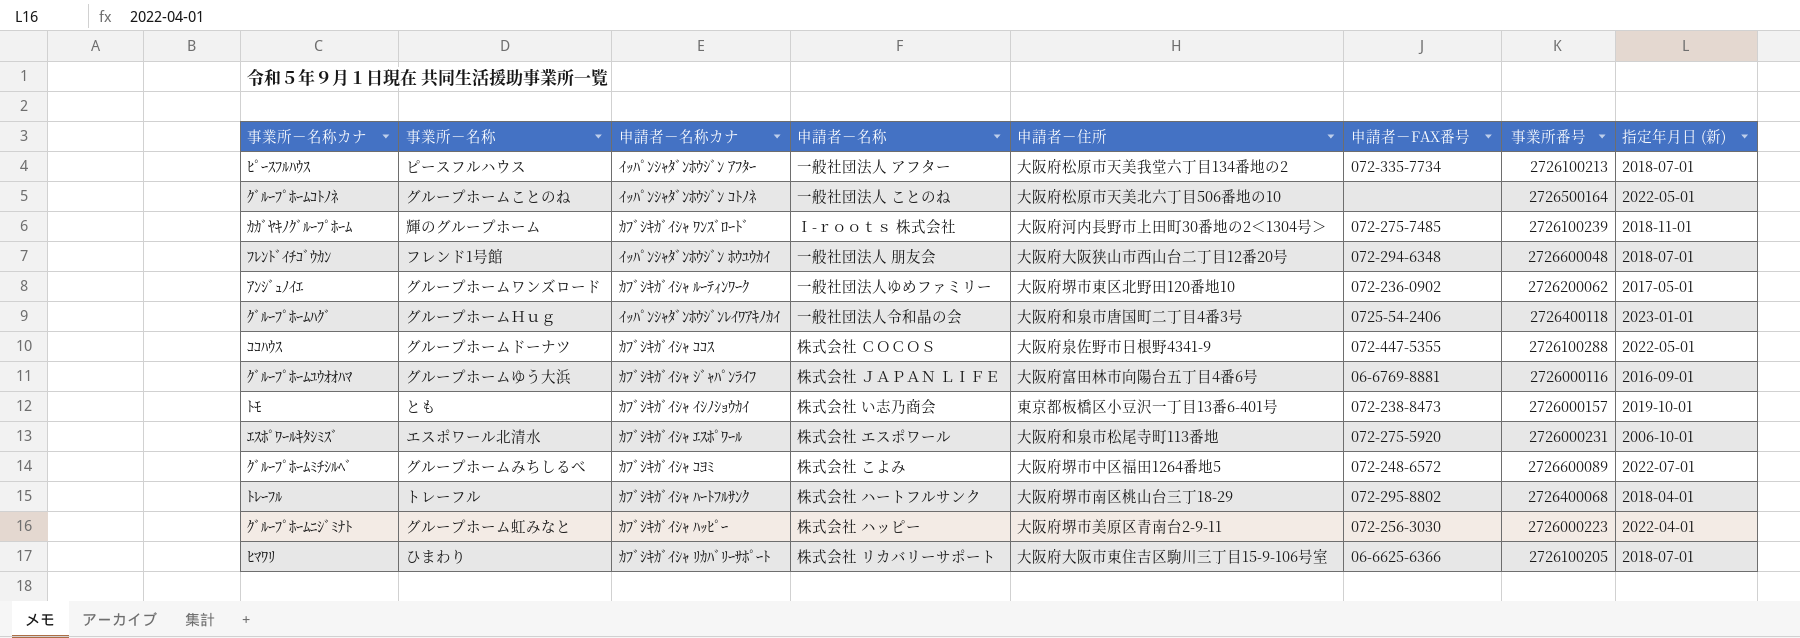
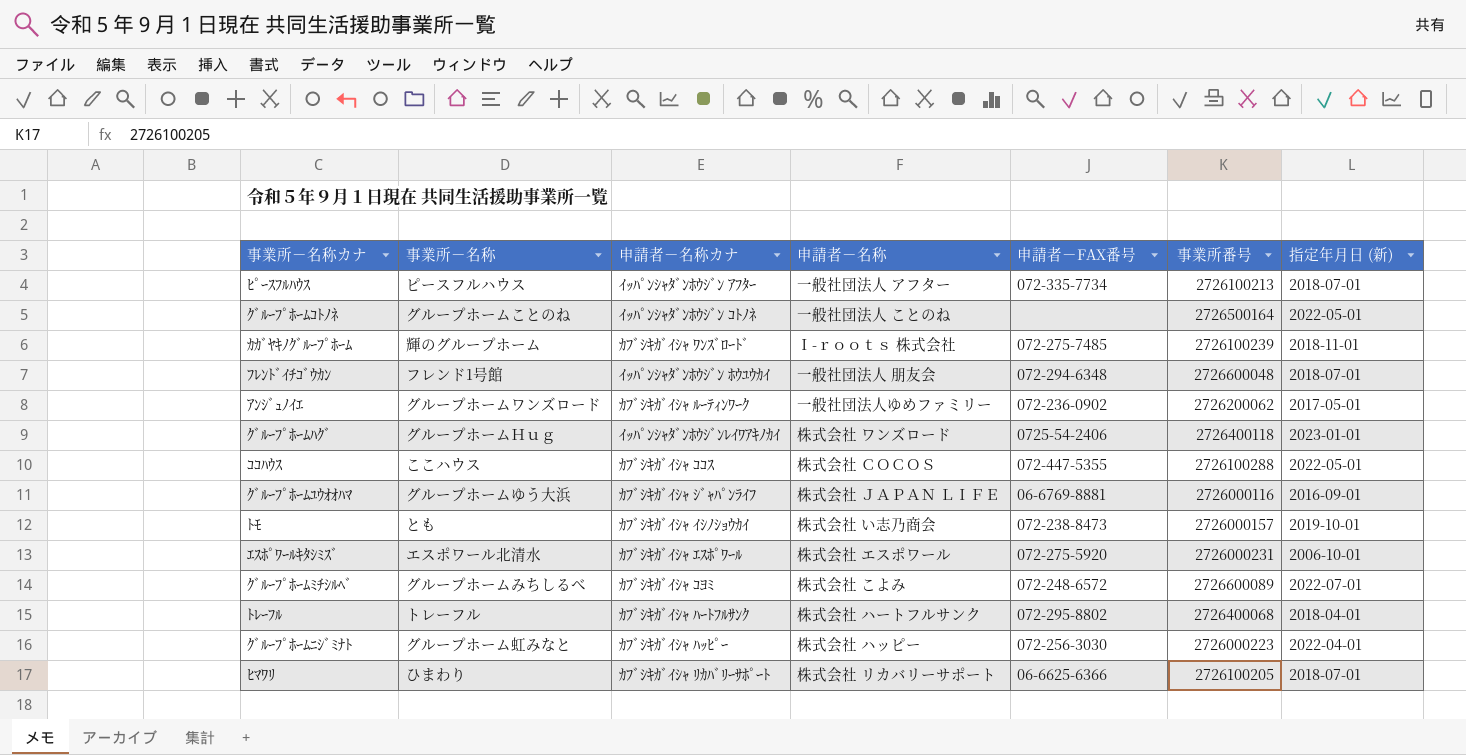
column 申請者－住所 | position: 5 -> none
ｸﾞﾙｰﾌﾟﾎｰﾑﾊｸﾞ | 申請者－名称: 一般社団法人令和晶の会 -> 株式会社 ワンズロード
ｺｺﾊｳｽ | 事業所－名称: グループホームドーナツ -> ここハウス

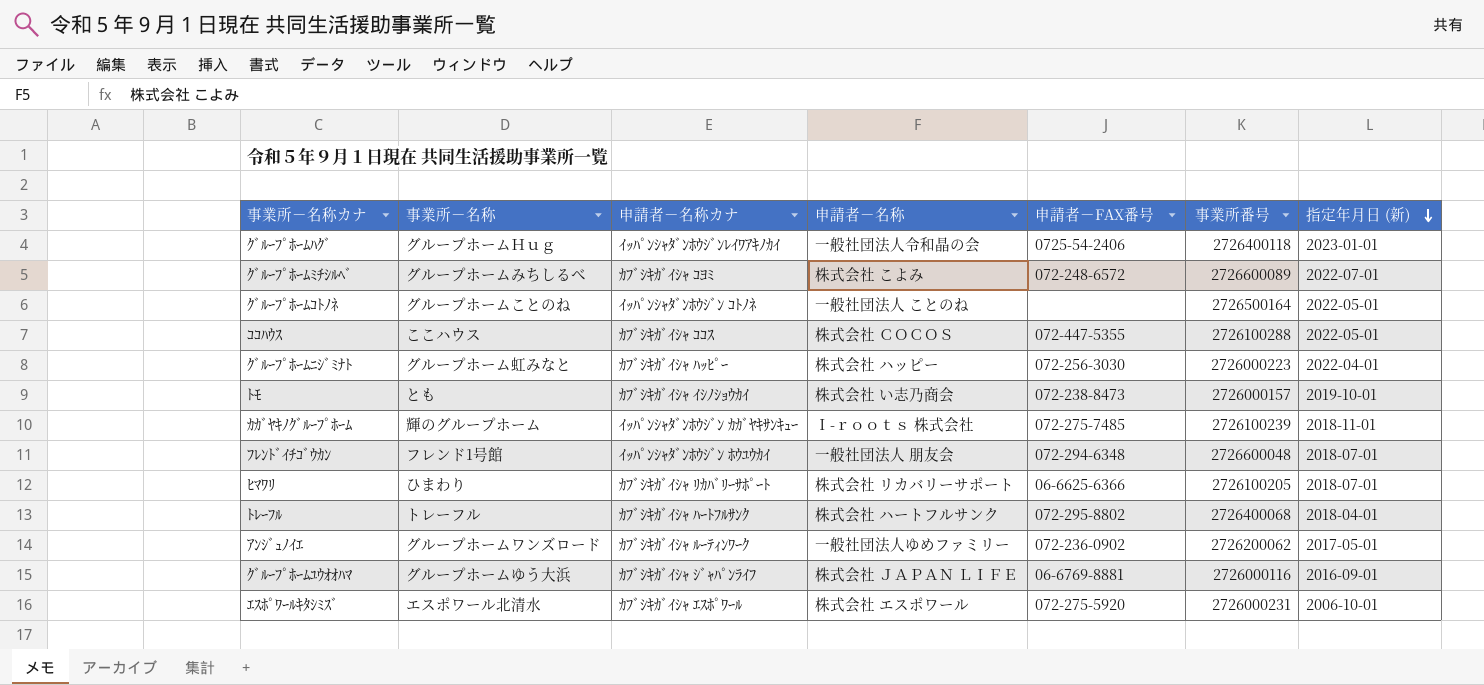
row order: none -> 指定年月日 (新) descending
row ﾋﾟｰｽﾌﾙﾊｳｽ: ピースフルハウス | ｲｯﾊﾟﾝｼｬﾀﾞﾝﾎｳｼﾞﾝ ｱﾌﾀｰ | 一般社団法人 アフター | 072-335-7734 | 2726100213 | 2018-07-01 -> none
ｸﾞﾙｰﾌﾟﾎｰﾑﾊｸﾞ | 申請者－名称: 株式会社 ワンズロード -> 一般社団法人令和晶の会
ｶｶﾞﾔｷﾉｸﾞﾙｰﾌﾟﾎｰﾑ | 申請者－名称カナ: ｶﾌﾞｼｷｶﾞｲｼｬ ﾜﾝｽﾞﾛｰﾄﾞ -> ｲｯﾊﾟﾝｼｬﾀﾞﾝﾎｳｼﾞﾝ ｶｶﾞﾔｷｻﾝｷｭｰ

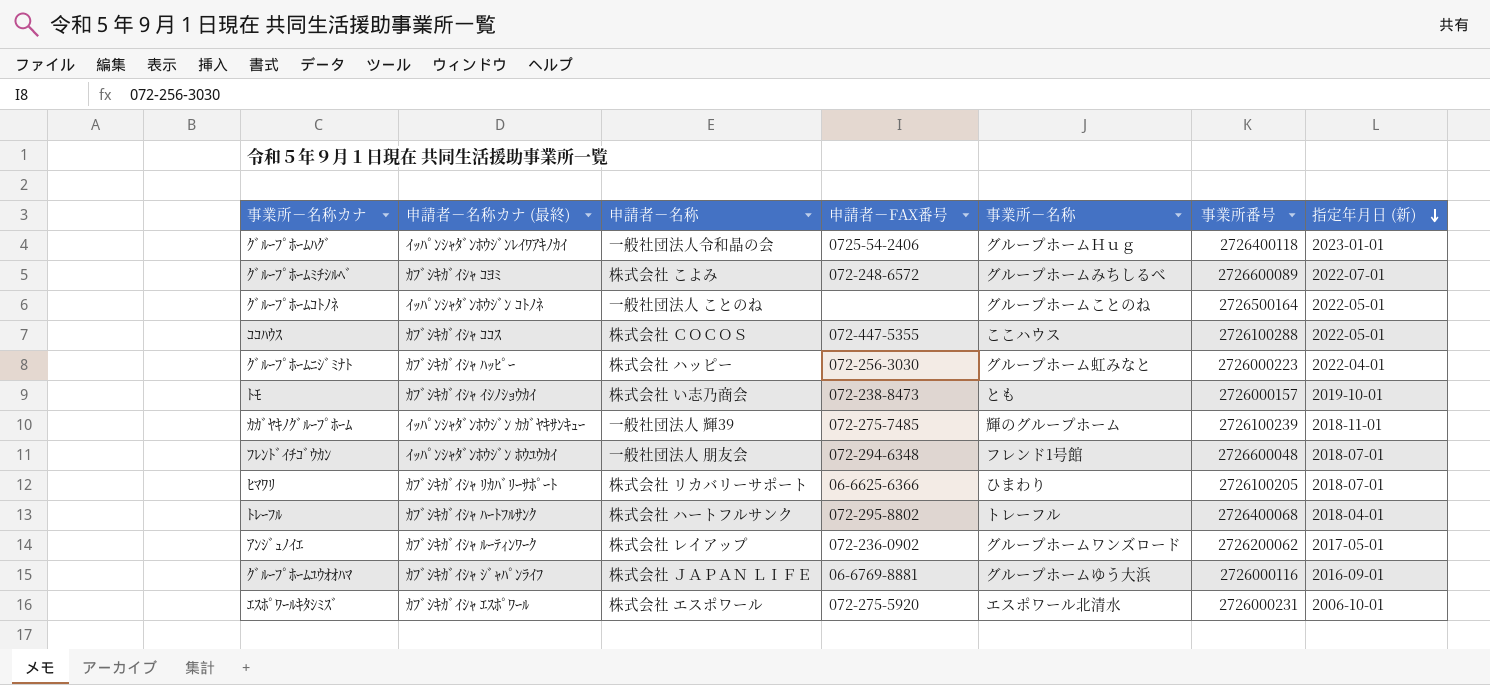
column name: 申請者－名称カナ -> 申請者－名称カナ (最終)
column 事業所－名称 | position: 2 -> 5
ｶｶﾞﾔｷﾉｸﾞﾙｰﾌﾟﾎｰﾑ | 申請者－名称: Ｉ-ｒｏｏｔｓ 株式会社 -> 一般社団法人 輝39
ｱﾝｼﾞｭﾉｲｴ | 申請者－名称: 一般社団法人ゆめファミリー -> 株式会社 レイアップ

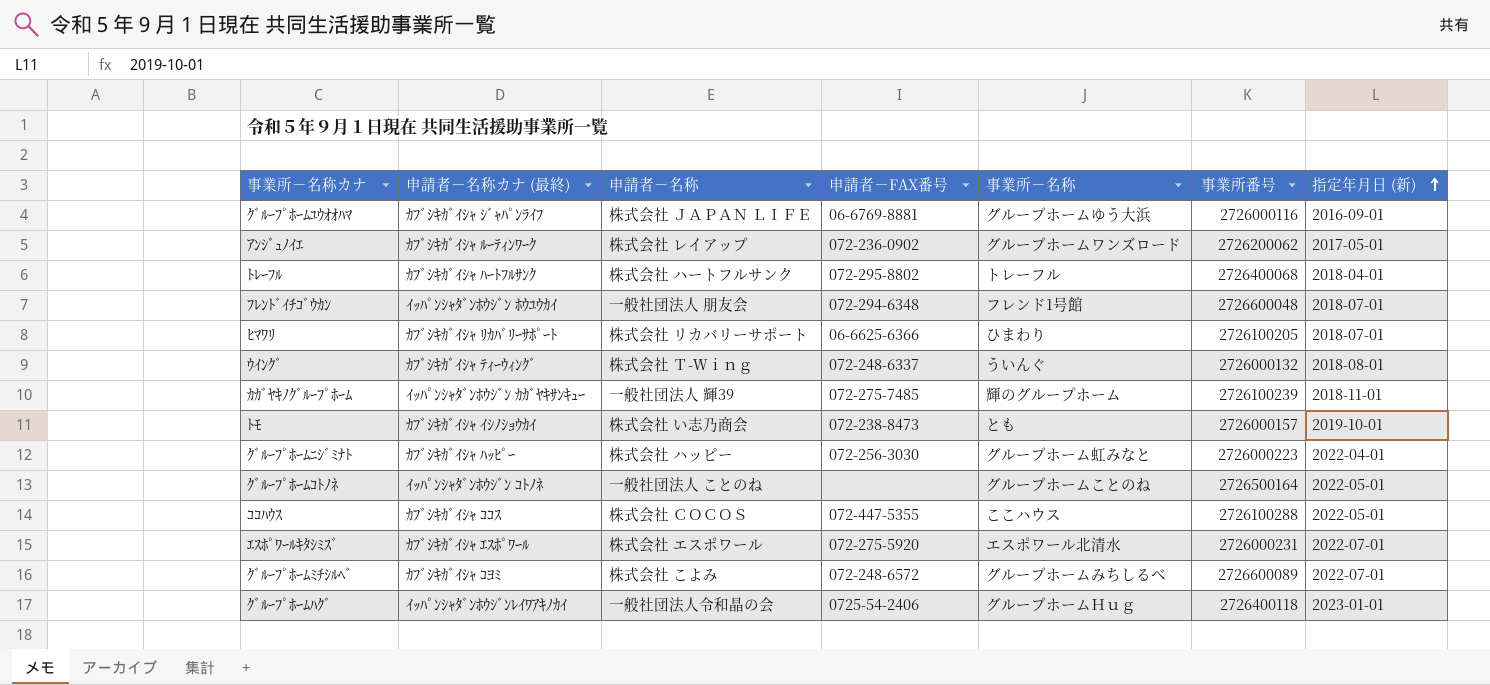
row order: 指定年月日 (新) descending -> 指定年月日 (新) ascending
row ｳｲﾝｸﾞ: none -> ｶﾌﾞｼｷｶﾞｲｼｬ ﾃｨｰｳｨﾝｸﾞ | 株式会社 Ｔ-Ｗｉｎｇ | 072-248-6337 | ういんぐ | 2726000132 | 2018-08-01
ｴｽﾎﾟﾜｰﾙｷﾀｼﾐｽﾞ | 指定年月日 (新): 2006-10-01 -> 2022-07-01

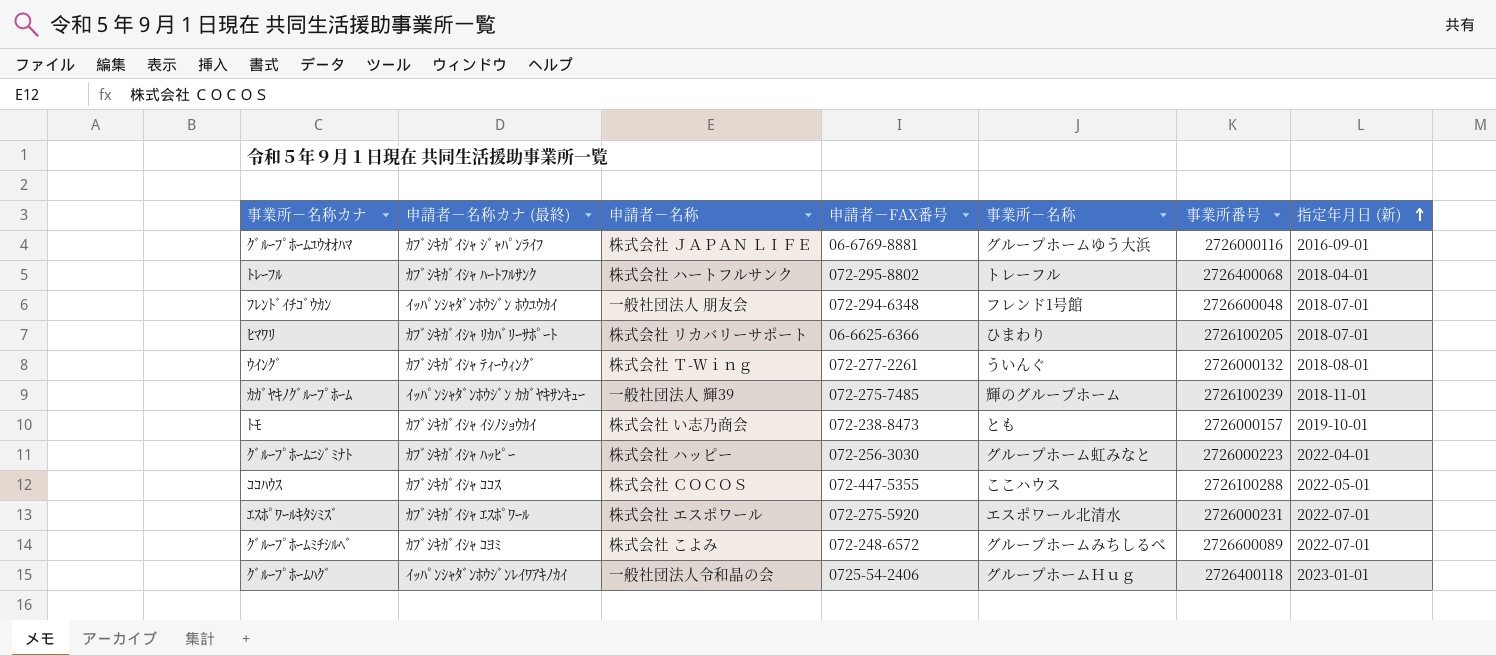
row ｱﾝｼﾞｭﾉｲｴ: ｶﾌﾞｼｷｶﾞｲｼｬ ﾙｰﾃｨﾝﾜｰｸ | 株式会社 レイアップ | 072-236-0902 | グループホームワンズロード | 2726200062 | 2017-05-01 -> none
row ｸﾞﾙｰﾌﾟﾎｰﾑｺﾄﾉﾈ: ｲｯﾊﾟﾝｼｬﾀﾞﾝﾎｳｼﾞﾝ ｺﾄﾉﾈ | 一般社団法人 ことのね | none | グループホームことのね | 2726500164 | 2022-05-01 -> none
ｳｲﾝｸﾞ | 申請者－FAX番号: 072-248-6337 -> 072-277-2261

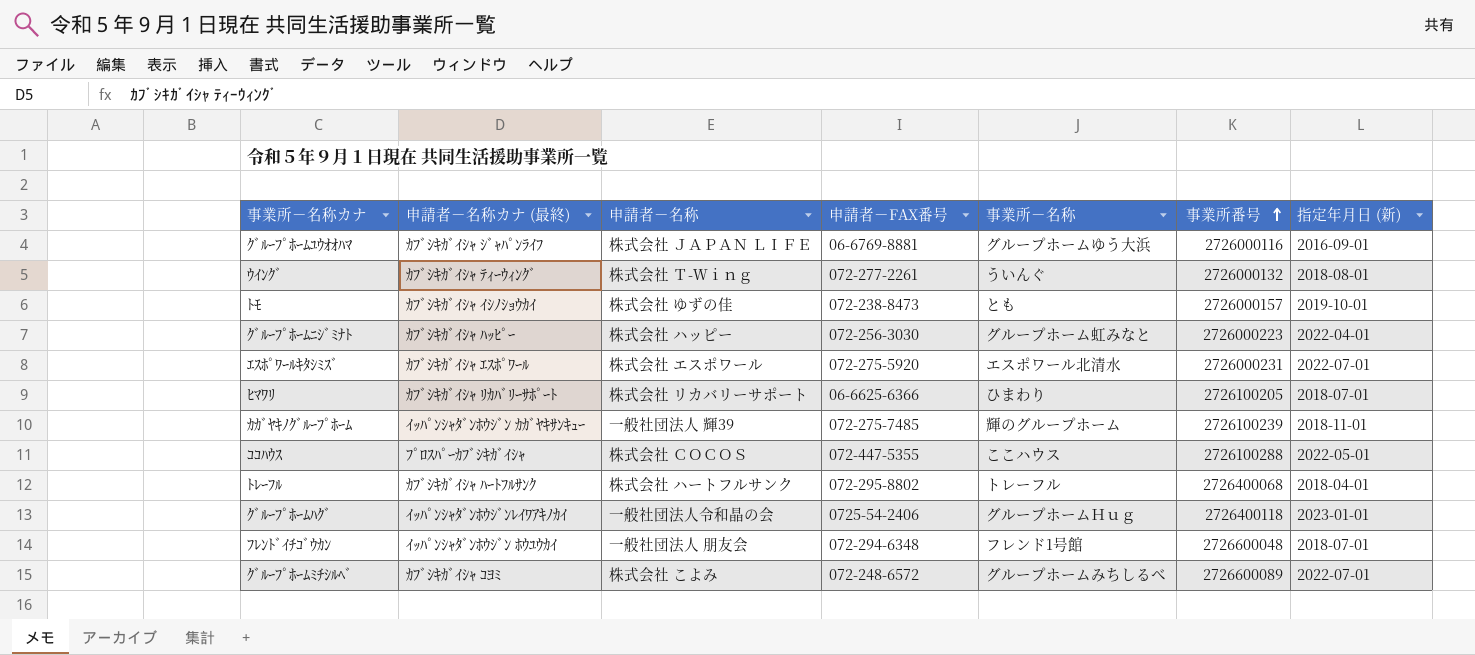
row order: 指定年月日 (新) ascending -> 事業所番号 ascending
ﾄﾓ | 申請者－名称: 株式会社 い志乃商会 -> 株式会社 ゆずの佳
ｺｺﾊｳｽ | 申請者－名称カナ (最終): ｶﾌﾞｼｷｶﾞｲｼｬ ｺｺｽ -> ﾌﾟﾛｽﾊﾟｰｶﾌﾞｼｷｶﾞｲｼｬ

